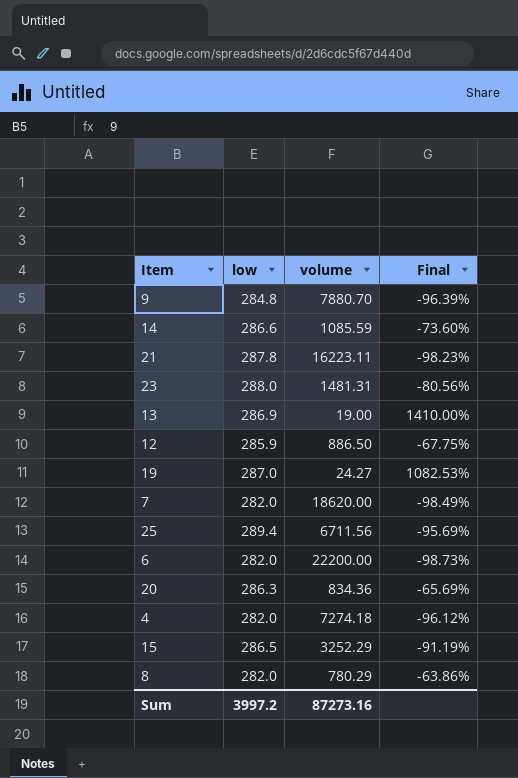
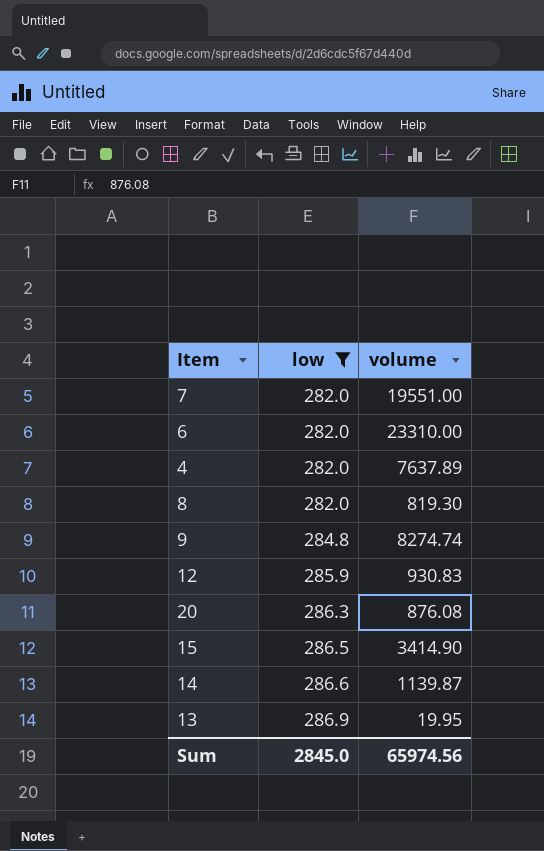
filter: none -> low <= 286.9
row order: none -> low ascending
column Final | formula: ([low] - [volume]) / [volume] -> none
7 | volume: 18620.00 -> 19551.00
6 | volume: 22200.00 -> 23310.00
4 | volume: 7274.18 -> 7637.89
8 | volume: 780.29 -> 819.30
9 | volume: 7880.70 -> 8274.74
12 | volume: 886.50 -> 930.83
20 | volume: 834.36 -> 876.08
15 | volume: 3252.29 -> 3414.90
14 | volume: 1085.59 -> 1139.87
13 | volume: 19.00 -> 19.95
Sum | low: 3997.2 -> 2845.0
Sum | volume: 87273.16 -> 65974.56

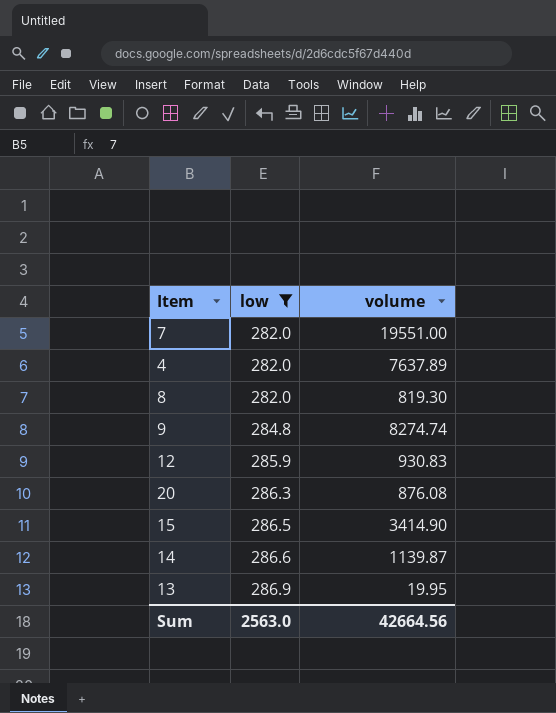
row 6: 282.0 | 23310.00 -> none
Sum | low: 2845.0 -> 2563.0
Sum | volume: 65974.56 -> 42664.56

